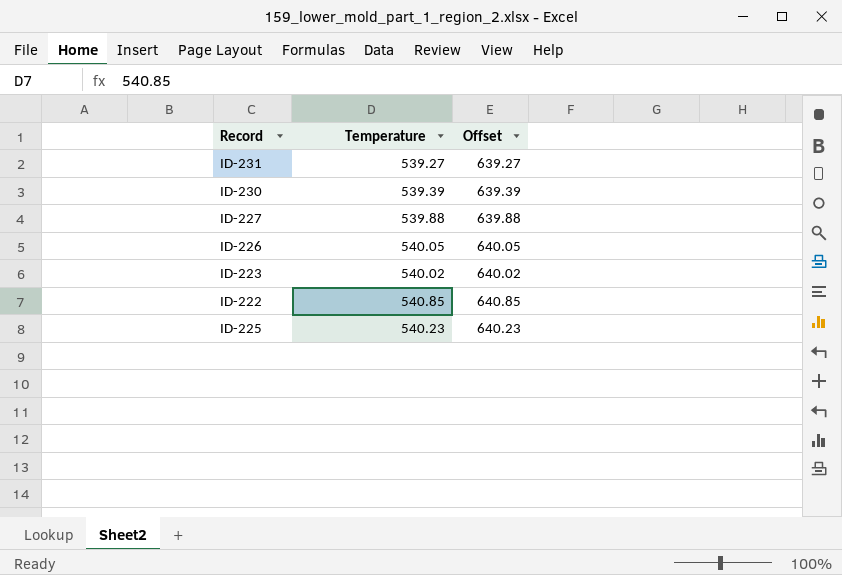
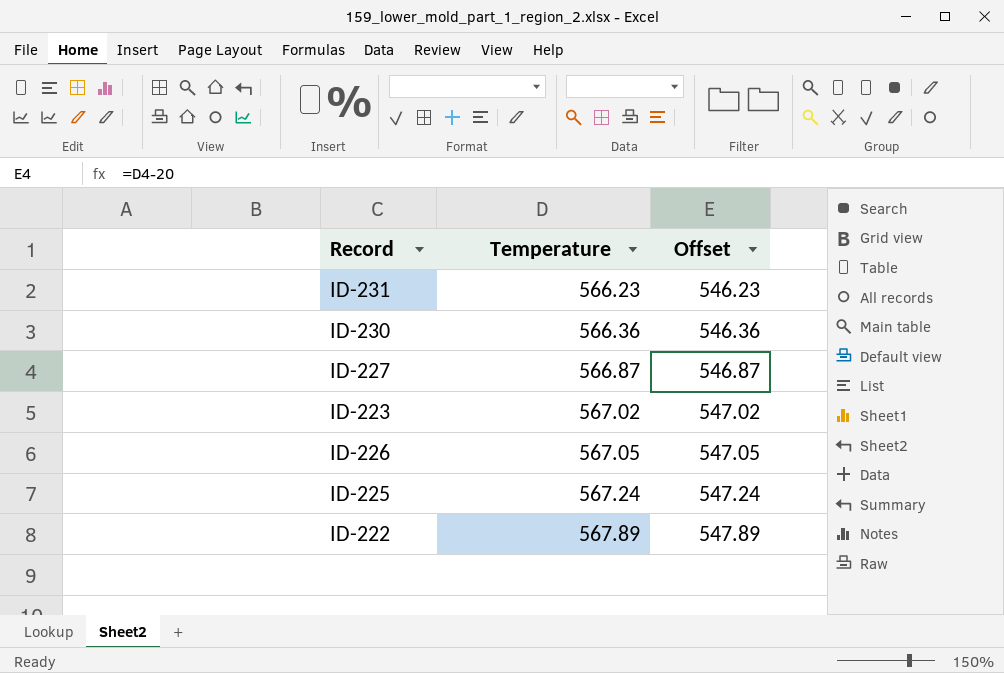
row order: none -> Temperature ascending
column Offset | formula: [Temperature] + 100 -> [Temperature] - 20
ID-231 | Temperature: 539.27 -> 566.23
ID-230 | Temperature: 539.39 -> 566.36
ID-227 | Temperature: 539.88 -> 566.87
ID-223 | Temperature: 540.02 -> 567.02
ID-226 | Temperature: 540.05 -> 567.05
ID-225 | Temperature: 540.23 -> 567.24
ID-222 | Temperature: 540.85 -> 567.89

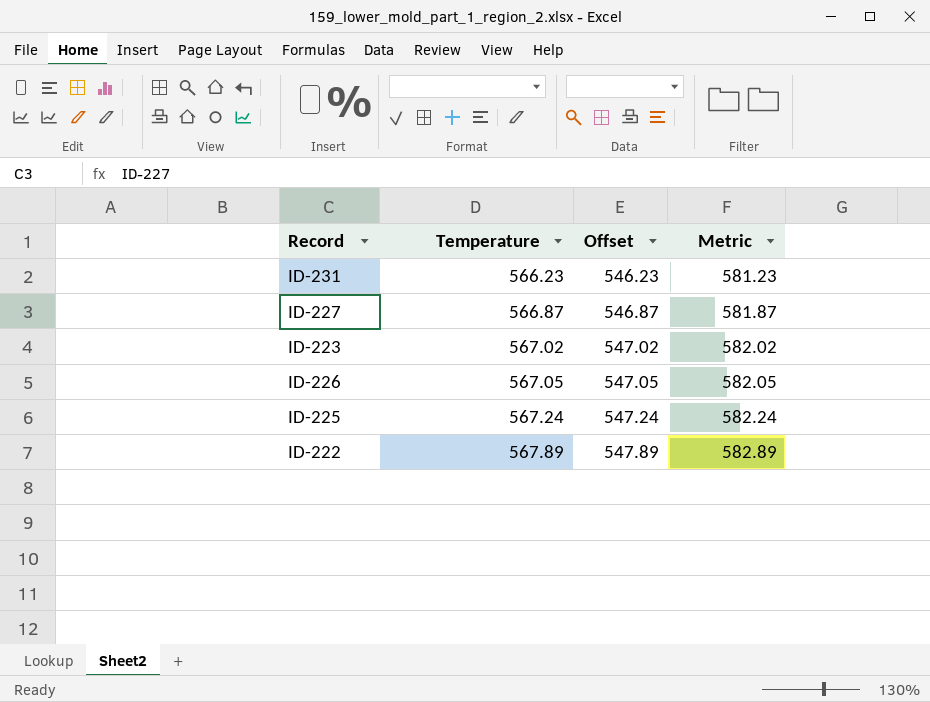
column Metric | formula: none -> [Temperature] + 15
row ID-230: 566.36 | 546.36 -> none

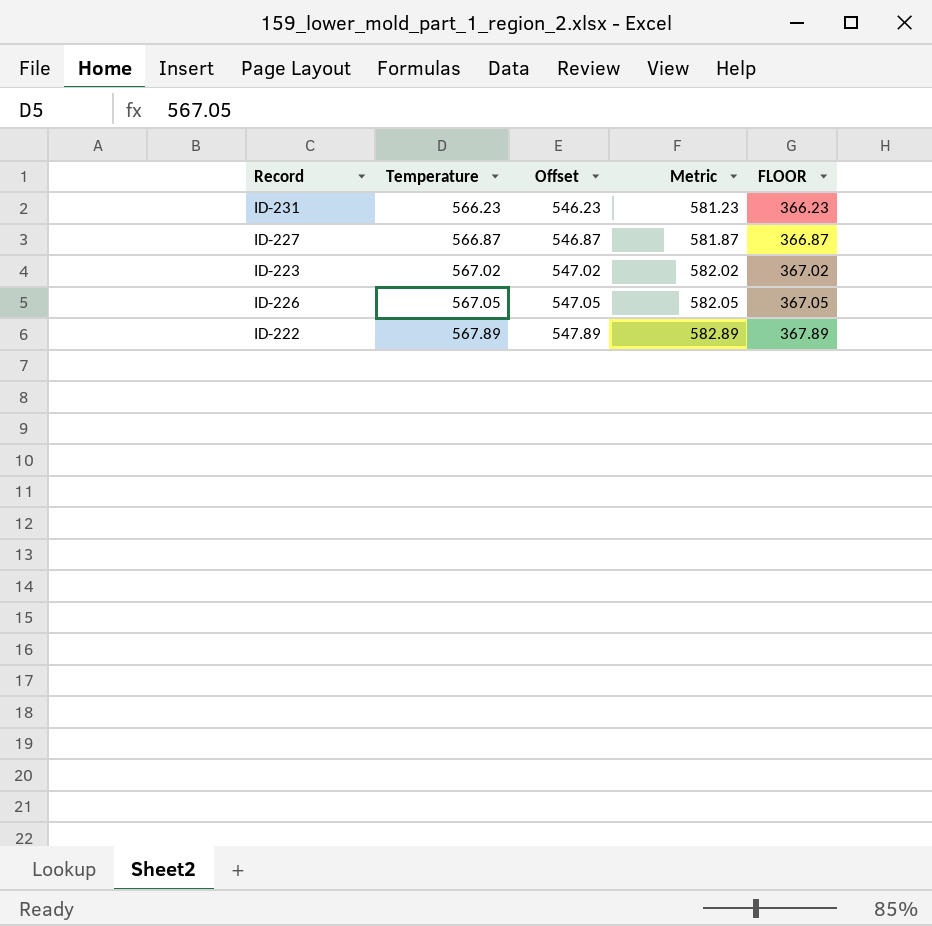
column FLOOR | formula: none -> [Temperature] - 200
row ID-225: 567.24 | 547.24 | 582.24 -> none

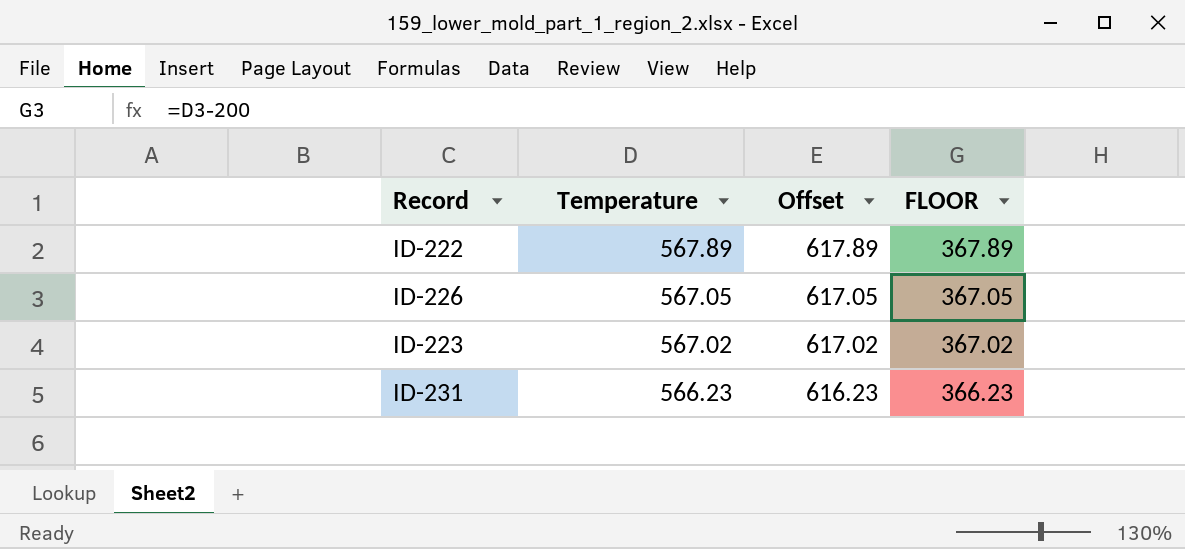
row order: Temperature ascending -> Temperature descending
column Metric | formula: [Temperature] + 15 -> none
column Offset | formula: [Temperature] - 20 -> [Temperature] + 50
row ID-227: 566.87 | 546.87 | 581.87 | 366.87 -> none

